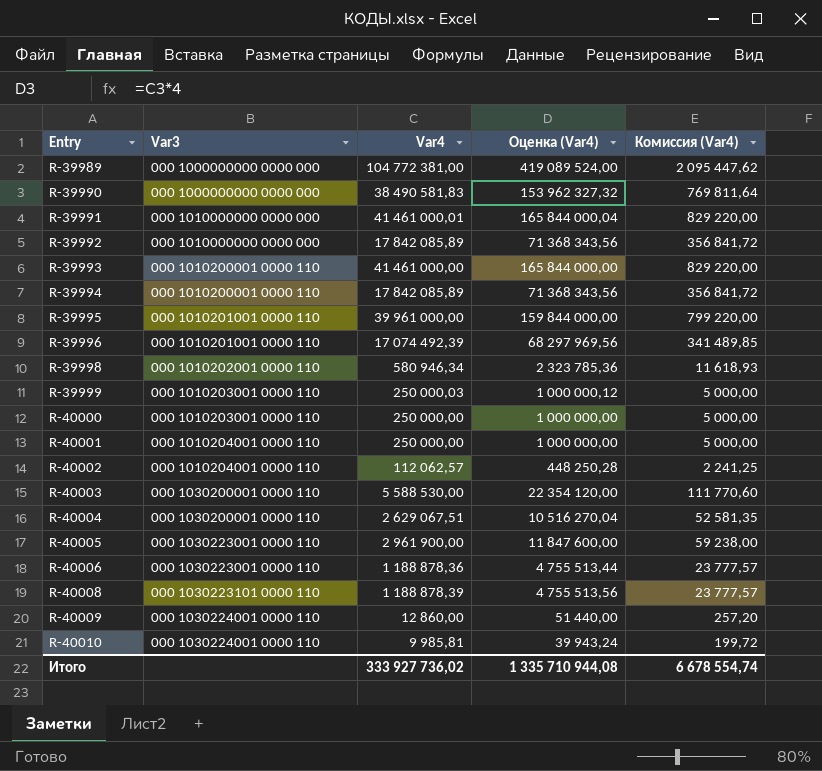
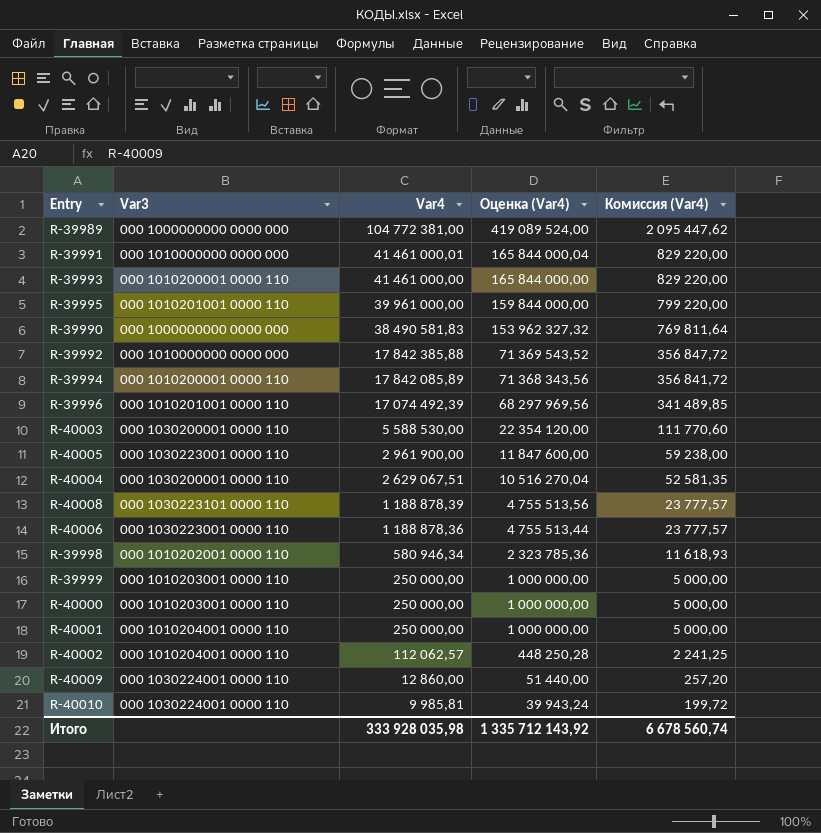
row order: Entry ascending -> Var4 descending
R-39992 | Var4: 17 842 085,89 -> 17 842 385,88
R-39992 | Оценка (Var4): 71 368 343,56 -> 71 369 543,52
R-39992 | Комиссия (Var4): 356 841,72 -> 356 847,72
R-39999 | Var4: 250 000,03 -> 250 000,00
R-39999 | Оценка (Var4): 1 000 000,12 -> 1 000 000,00
Итого | Var4: 333 927 736,02 -> 333 928 035,98
Итого | Оценка (Var4): 1 335 710 944,08 -> 1 335 712 143,92
Итого | Комиссия (Var4): 6 678 554,74 -> 6 678 560,74

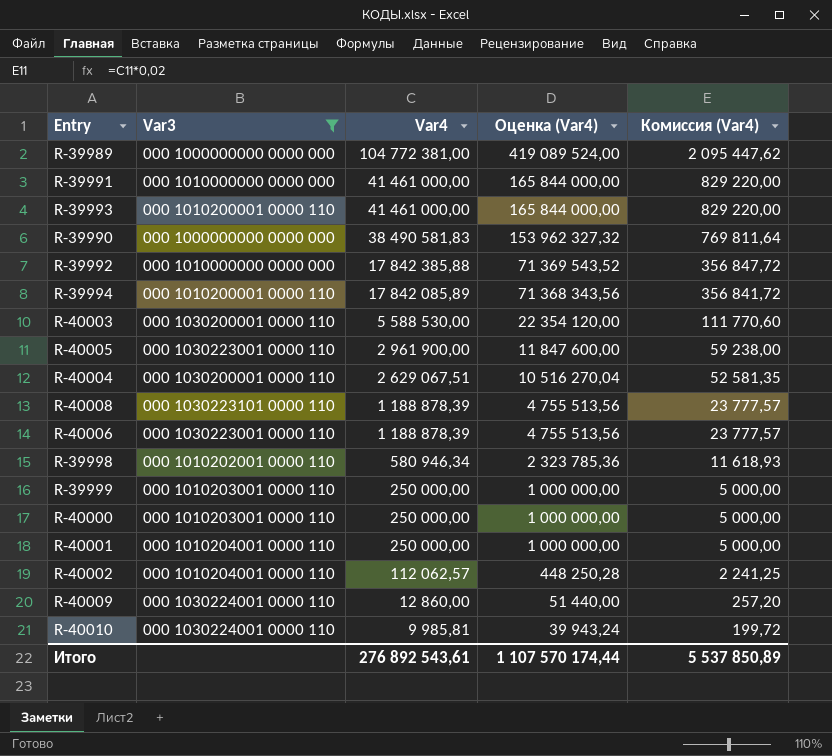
filter: none -> Var3 != 000 1010201001 0000 110
R-39991 | Var4: 41 461 000,01 -> 41 461 000,00
R-39991 | Оценка (Var4): 165 844 000,04 -> 165 844 000,00
R-40006 | Var4: 1 188 878,36 -> 1 188 878,39
R-40006 | Оценка (Var4): 4 755 513,44 -> 4 755 513,56
Итого | Var4: 333 928 035,98 -> 276 892 543,61
Итого | Оценка (Var4): 1 335 712 143,92 -> 1 107 570 174,44
Итого | Комиссия (Var4): 6 678 560,74 -> 5 537 850,89

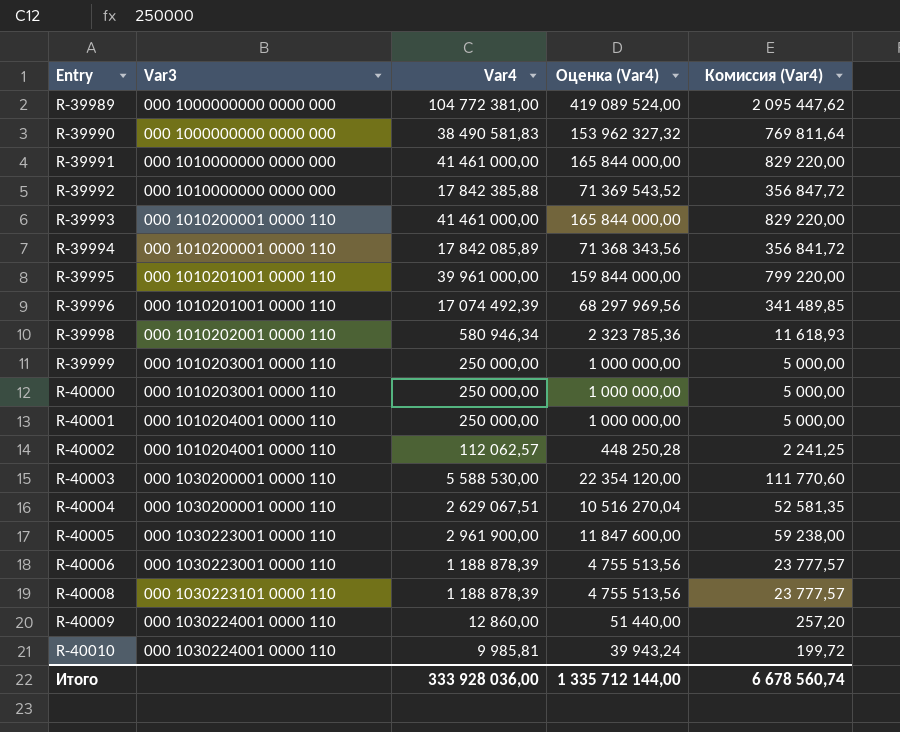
filter: Var3 != 000 1010201001 0000 110 -> none
row order: Var4 descending -> Entry ascending
Итого | Var4: 276 892 543,61 -> 333 928 036,00
Итого | Оценка (Var4): 1 107 570 174,44 -> 1 335 712 144,00
Итого | Комиссия (Var4): 5 537 850,89 -> 6 678 560,74

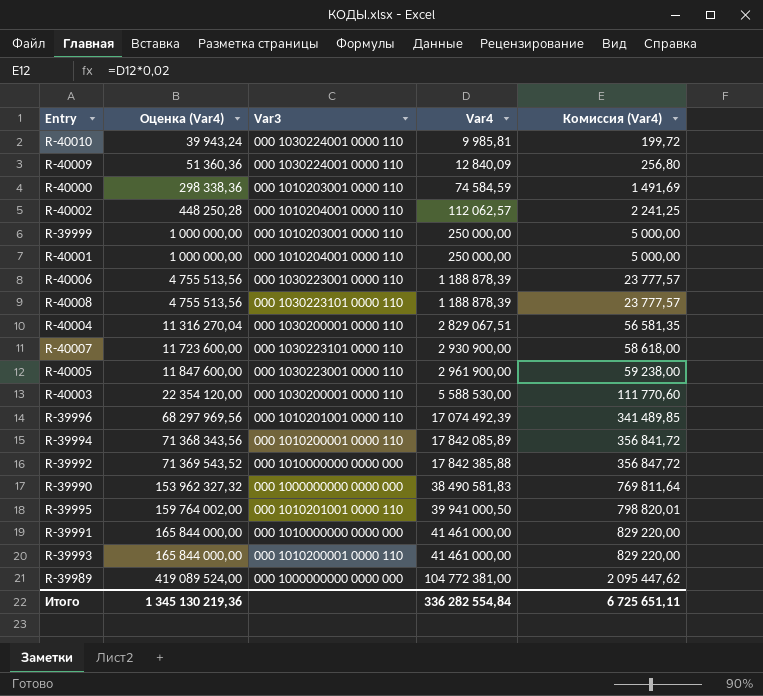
row order: Entry ascending -> Оценка (Var4) ascending
column Оценка (Var4) | position: 4 -> 2
row R-39998: 000 1010202001 0000 110 | 580 946,34 | 2 323 785,36 | 11 618,93 -> none
R-40009 | Оценка (Var4): 51 440,00 -> 51 360,36
R-40009 | Var4: 12 860,00 -> 12 840,09
R-40009 | Комиссия (Var4): 257,20 -> 256,80
R-40000 | Оценка (Var4): 1 000 000,00 -> 298 338,36
R-40000 | Var4: 250 000,00 -> 74 584,59
R-40000 | Комиссия (Var4): 5 000,00 -> 1 491,69
R-40004 | Оценка (Var4): 10 516 270,04 -> 11 316 270,04
R-40004 | Var4: 2 629 067,51 -> 2 829 067,51
R-40004 | Комиссия (Var4): 52 581,35 -> 56 581,35
row R-40007: none -> 11 723 600,00 | 000 1030223101 0000 110 | 2 930 900,00 | 58 618,00
R-39995 | Оценка (Var4): 159 844 000,00 -> 159 764 002,00
R-39995 | Var4: 39 961 000,00 -> 39 941 000,50
R-39995 | Комиссия (Var4): 799 220,00 -> 798 820,01
Итого | Оценка (Var4): 1 335 712 144,00 -> 1 345 130 219,36
Итого | Var4: 333 928 036,00 -> 336 282 554,84
Итого | Комиссия (Var4): 6 678 560,74 -> 6 725 651,11

